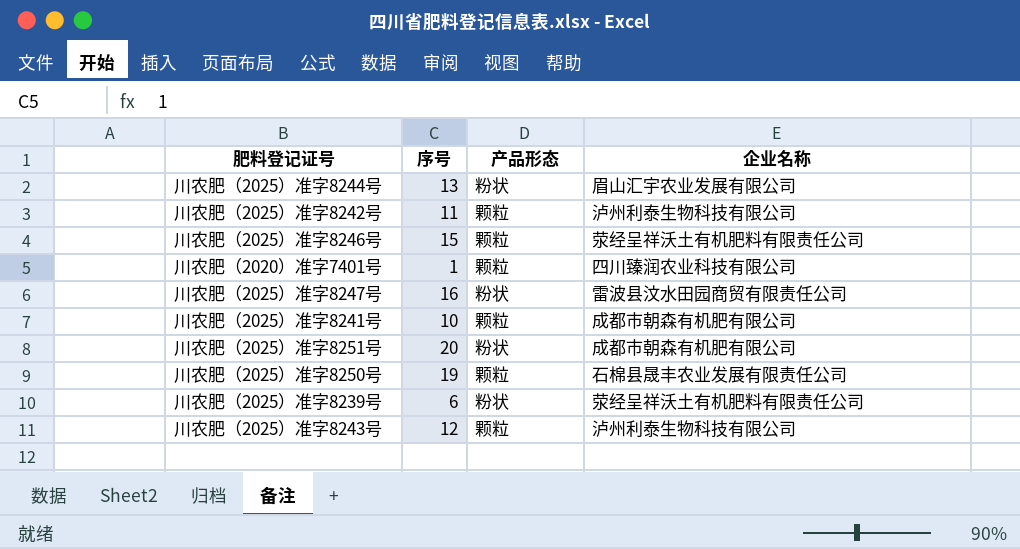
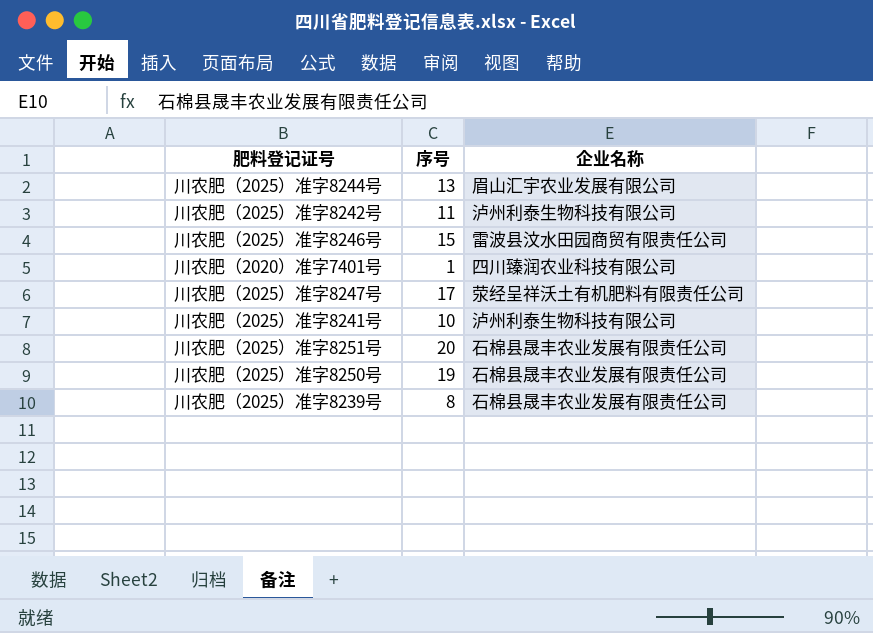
column 产品形态 | position: 3 -> none
row 川农肥（2025）准字8243号: 12 | 颗粒 | 泸州利泰生物科技有限公司 -> none
川农肥（2025）准字8246号 | 企业名称: 荥经呈祥沃土有机肥料有限责任公司 -> 雷波县汶水田园商贸有限责任公司
川农肥（2025）准字8247号 | 序号: 16 -> 17
川农肥（2025）准字8247号 | 企业名称: 雷波县汶水田园商贸有限责任公司 -> 荥经呈祥沃土有机肥料有限责任公司
川农肥（2025）准字8241号 | 企业名称: 成都市朝森有机肥有限公司 -> 泸州利泰生物科技有限公司
川农肥（2025）准字8251号 | 企业名称: 成都市朝森有机肥有限公司 -> 石棉县晟丰农业发展有限责任公司
川农肥（2025）准字8239号 | 序号: 6 -> 8
川农肥（2025）准字8239号 | 企业名称: 荥经呈祥沃土有机肥料有限责任公司 -> 石棉县晟丰农业发展有限责任公司

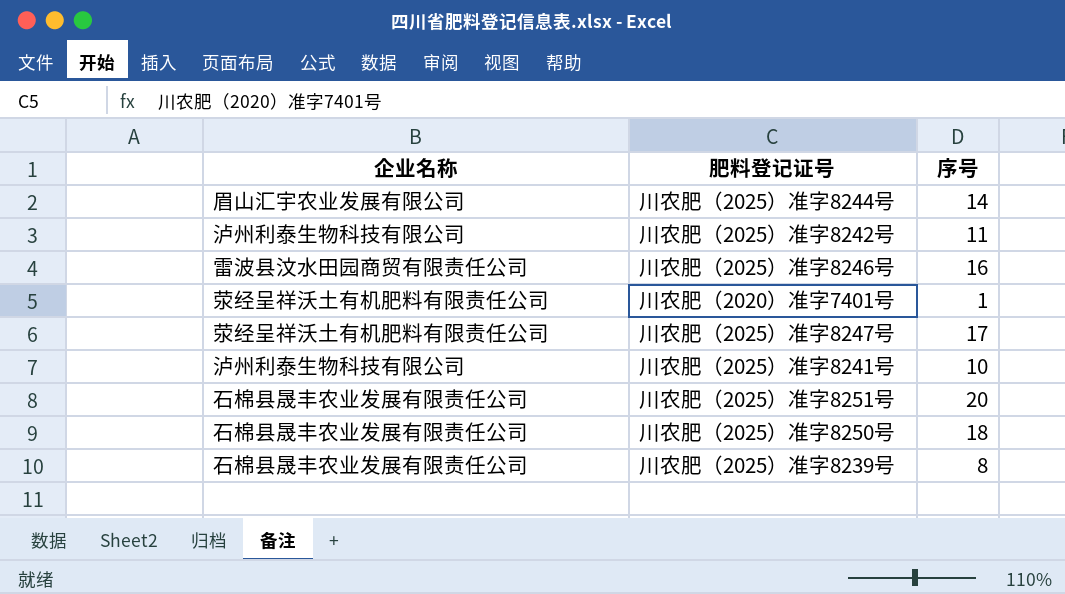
column 企业名称 | position: 3 -> 1
川农肥（2025）准字8244号 | 序号: 13 -> 14
川农肥（2025）准字8246号 | 序号: 15 -> 16
川农肥（2020）准字7401号 | 企业名称: 四川臻润农业科技有限公司 -> 荥经呈祥沃土有机肥料有限责任公司
川农肥（2025）准字8250号 | 序号: 19 -> 18

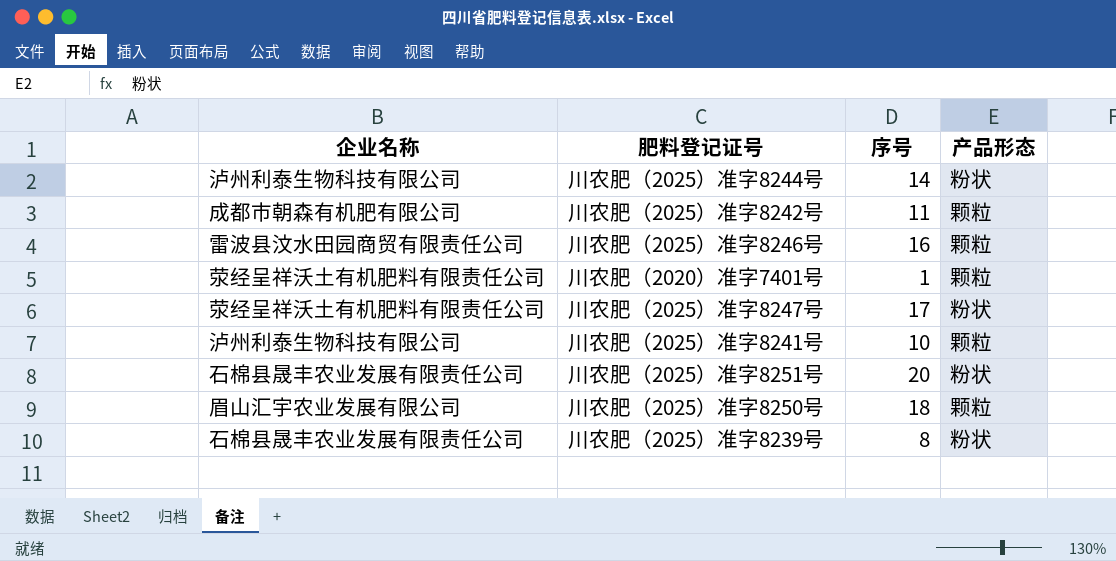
column 产品形态 | position: none -> 4
川农肥（2025）准字8244号 | 企业名称: 眉山汇宇农业发展有限公司 -> 泸州利泰生物科技有限公司
川农肥（2025）准字8242号 | 企业名称: 泸州利泰生物科技有限公司 -> 成都市朝森有机肥有限公司
川农肥（2025）准字8250号 | 企业名称: 石棉县晟丰农业发展有限责任公司 -> 眉山汇宇农业发展有限公司

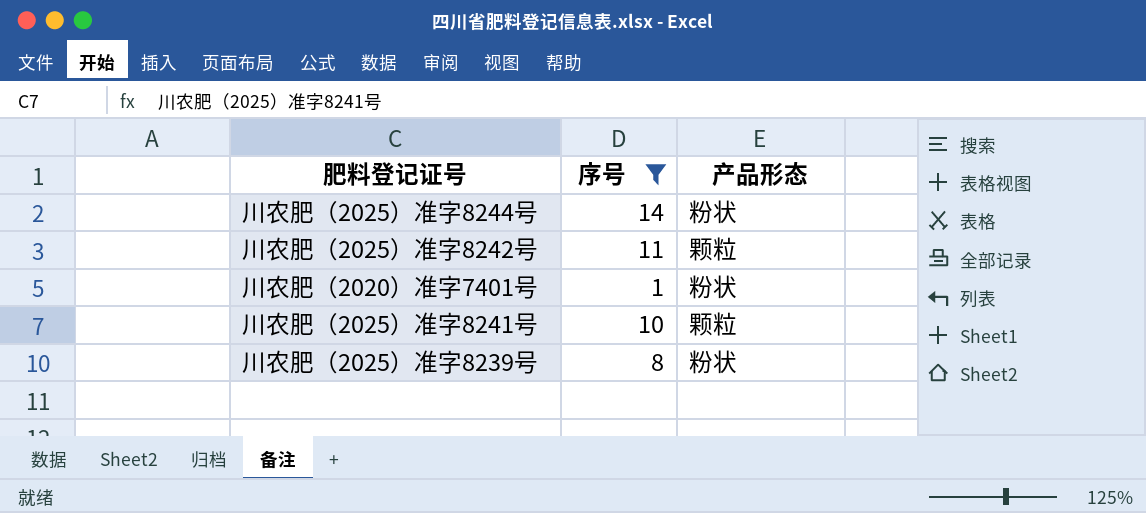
filter: none -> 序号 <= 14
column 企业名称 | position: 1 -> none
川农肥（2020）准字7401号 | 产品形态: 颗粒 -> 粉状

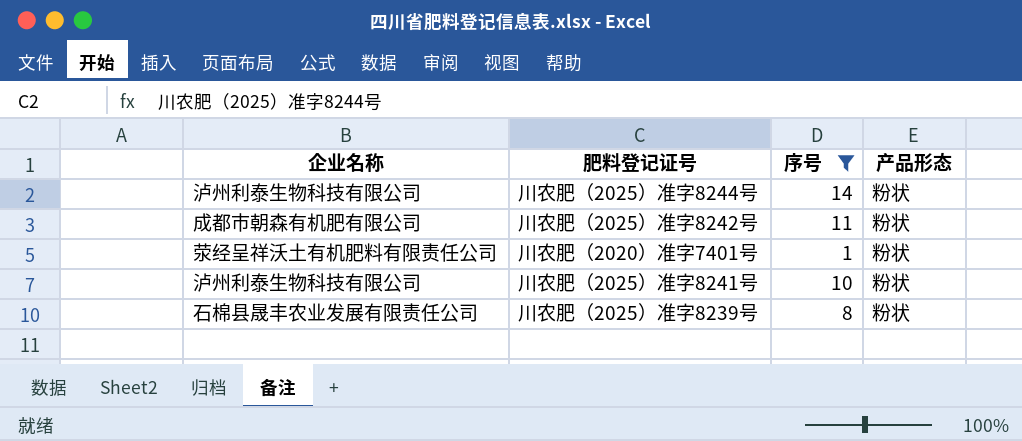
column 企业名称 | position: none -> 1
川农肥（2025）准字8242号 | 产品形态: 颗粒 -> 粉状
川农肥（2025）准字8241号 | 产品形态: 颗粒 -> 粉状

